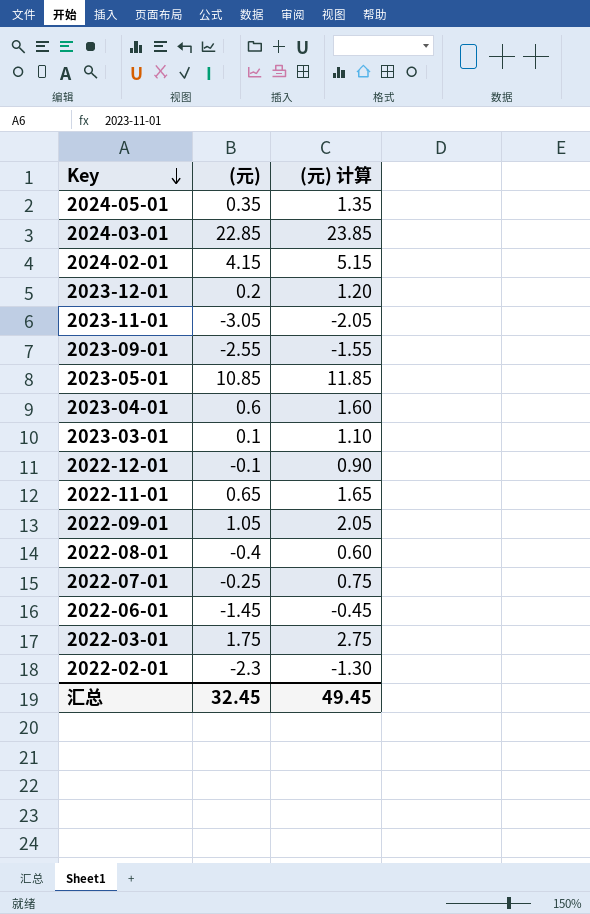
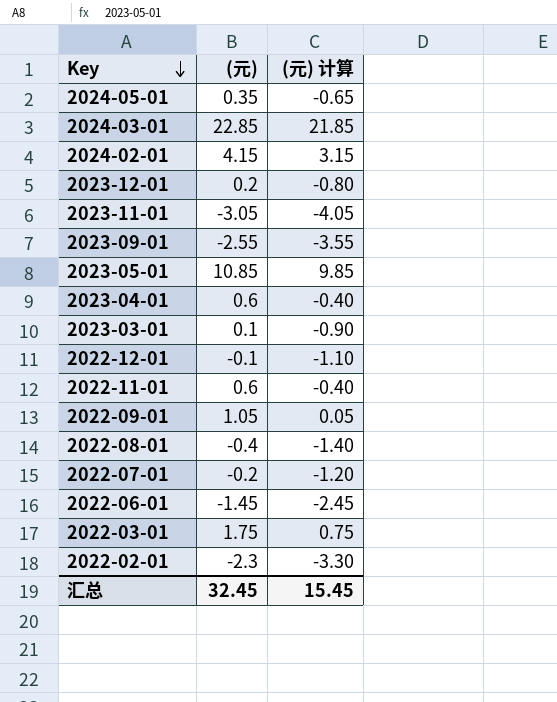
column (元) 计算 | formula: [(元)] + 1 -> [(元)] - 1
2022-11-01 | (元): 0.65 -> 0.6
2022-07-01 | (元): -0.25 -> -0.2
汇总 | (元) 计算: 49.45 -> 15.45

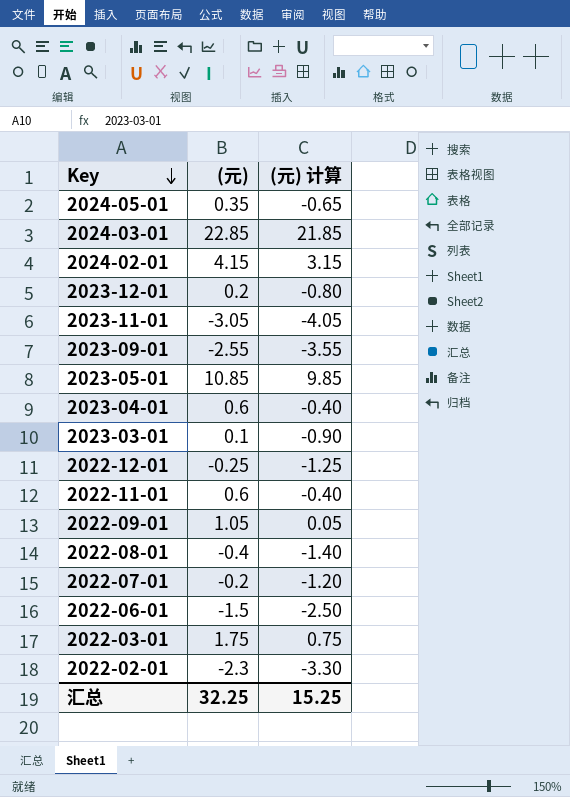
2022-12-01 | (元): -0.1 -> -0.25
2022-12-01 | (元) 计算: -1.10 -> -1.25
2022-06-01 | (元): -1.45 -> -1.5
2022-06-01 | (元) 计算: -2.45 -> -2.50
汇总 | (元): 32.45 -> 32.25
汇总 | (元) 计算: 15.45 -> 15.25

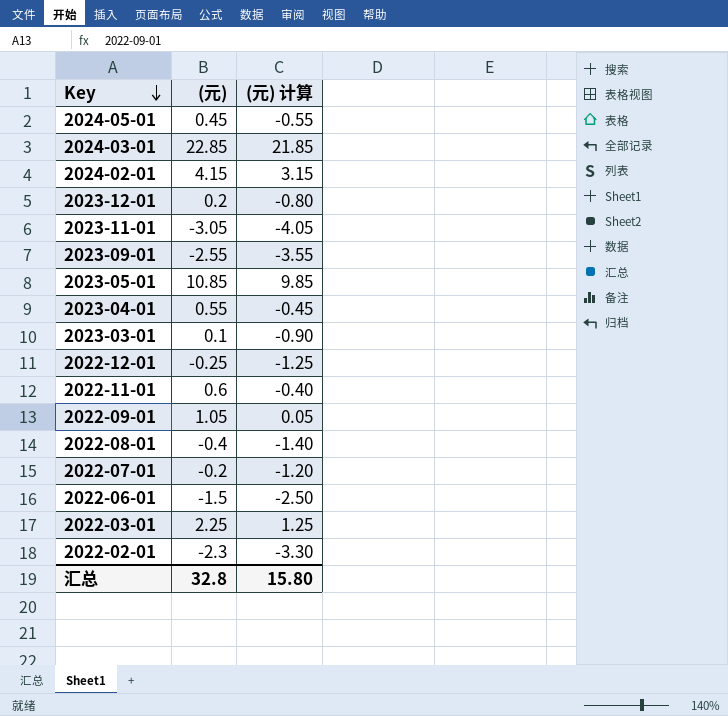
2024-05-01 | (元): 0.35 -> 0.45
2024-05-01 | (元) 计算: -0.65 -> -0.55
2023-04-01 | (元): 0.6 -> 0.55
2023-04-01 | (元) 计算: -0.40 -> -0.45
2022-03-01 | (元): 1.75 -> 2.25
2022-03-01 | (元) 计算: 0.75 -> 1.25
汇总 | (元): 32.25 -> 32.8
汇总 | (元) 计算: 15.25 -> 15.80

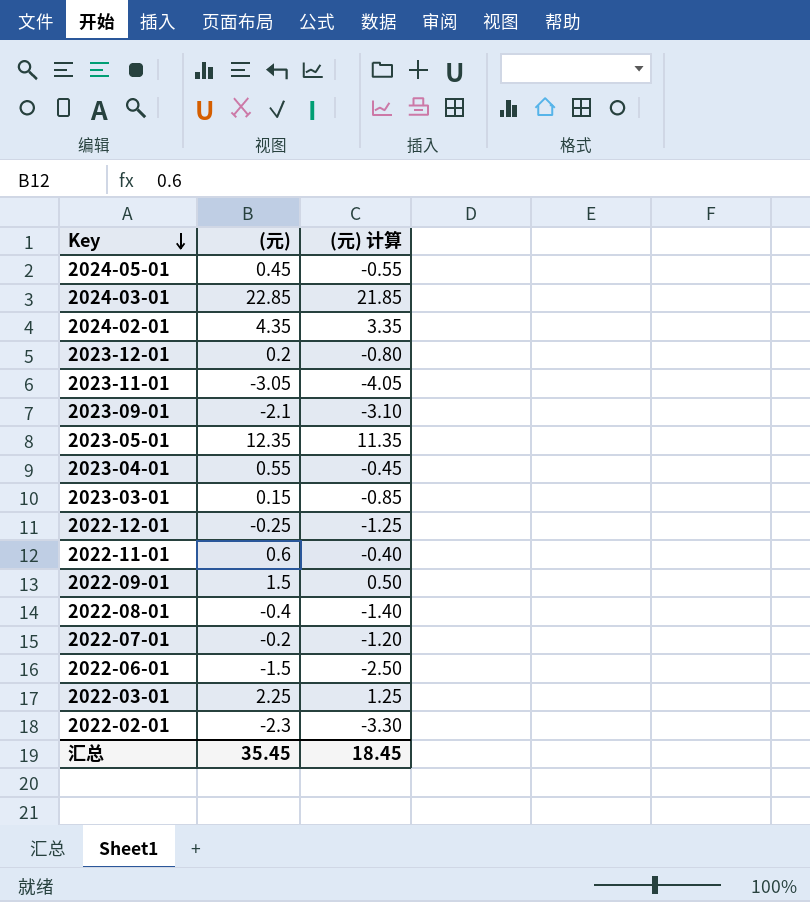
2024-02-01 | (元): 4.15 -> 4.35
2024-02-01 | (元) 计算: 3.15 -> 3.35
2023-09-01 | (元): -2.55 -> -2.1
2023-09-01 | (元) 计算: -3.55 -> -3.10
2023-05-01 | (元): 10.85 -> 12.35
2023-05-01 | (元) 计算: 9.85 -> 11.35
2023-03-01 | (元): 0.1 -> 0.15
2023-03-01 | (元) 计算: -0.90 -> -0.85
2022-09-01 | (元): 1.05 -> 1.5
2022-09-01 | (元) 计算: 0.05 -> 0.50
汇总 | (元): 32.8 -> 35.45
汇总 | (元) 计算: 15.80 -> 18.45

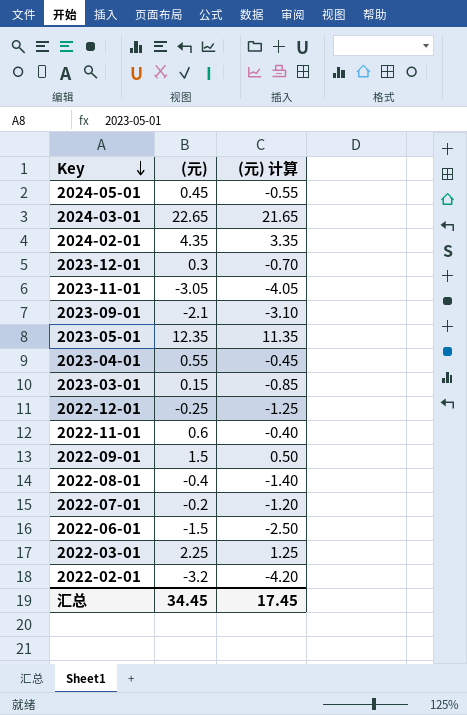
2024-03-01 | (元): 22.85 -> 22.65
2024-03-01 | (元) 计算: 21.85 -> 21.65
2023-12-01 | (元): 0.2 -> 0.3
2023-12-01 | (元) 计算: -0.80 -> -0.70
2022-02-01 | (元): -2.3 -> -3.2
2022-02-01 | (元) 计算: -3.30 -> -4.20
汇总 | (元): 35.45 -> 34.45
汇总 | (元) 计算: 18.45 -> 17.45

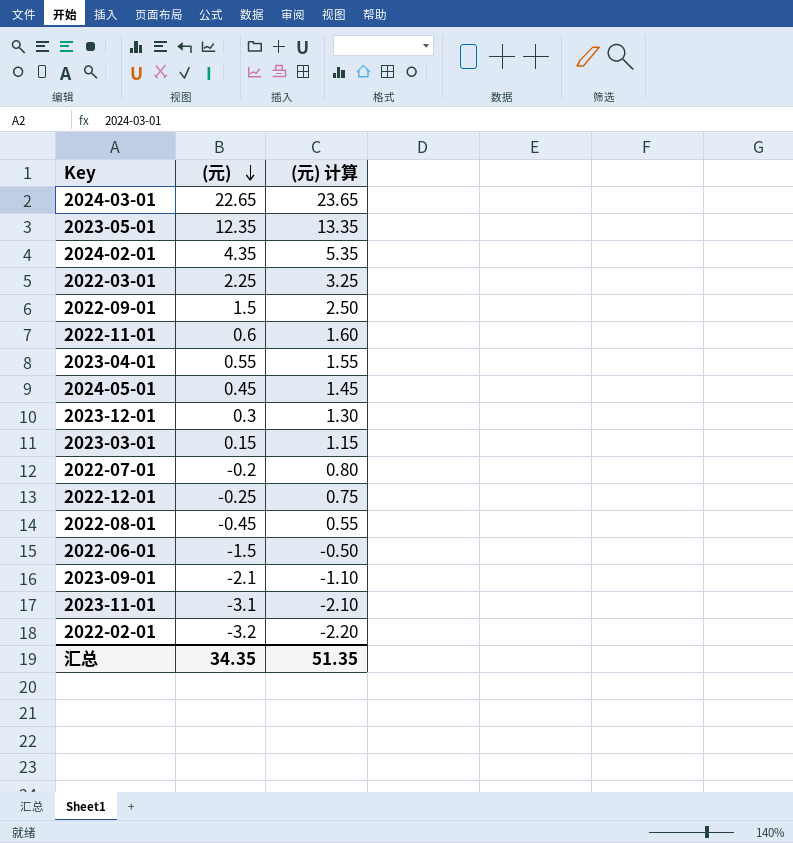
row order: Key descending -> (元) descending
column (元) 计算 | formula: [(元)] - 1 -> [(元)] + 1
2022-08-01 | (元): -0.4 -> -0.45
2023-11-01 | (元): -3.05 -> -3.1
汇总 | (元): 34.45 -> 34.35
汇总 | (元) 计算: 17.45 -> 51.35

